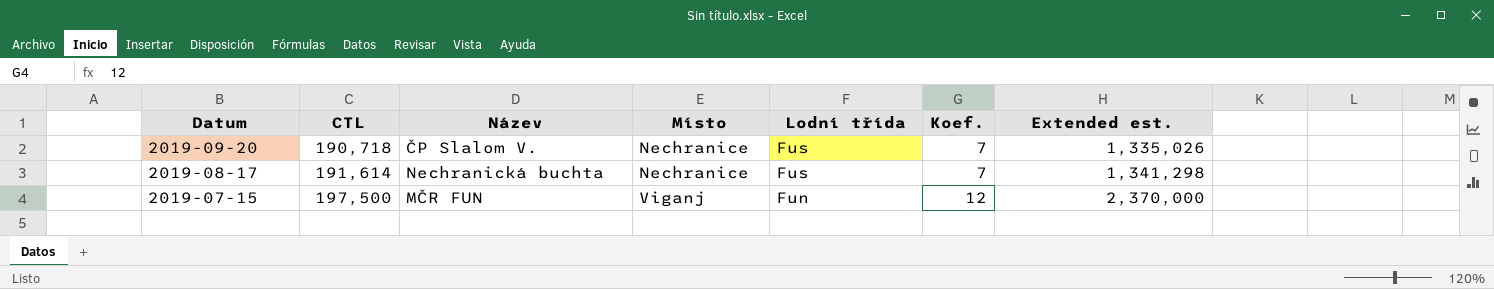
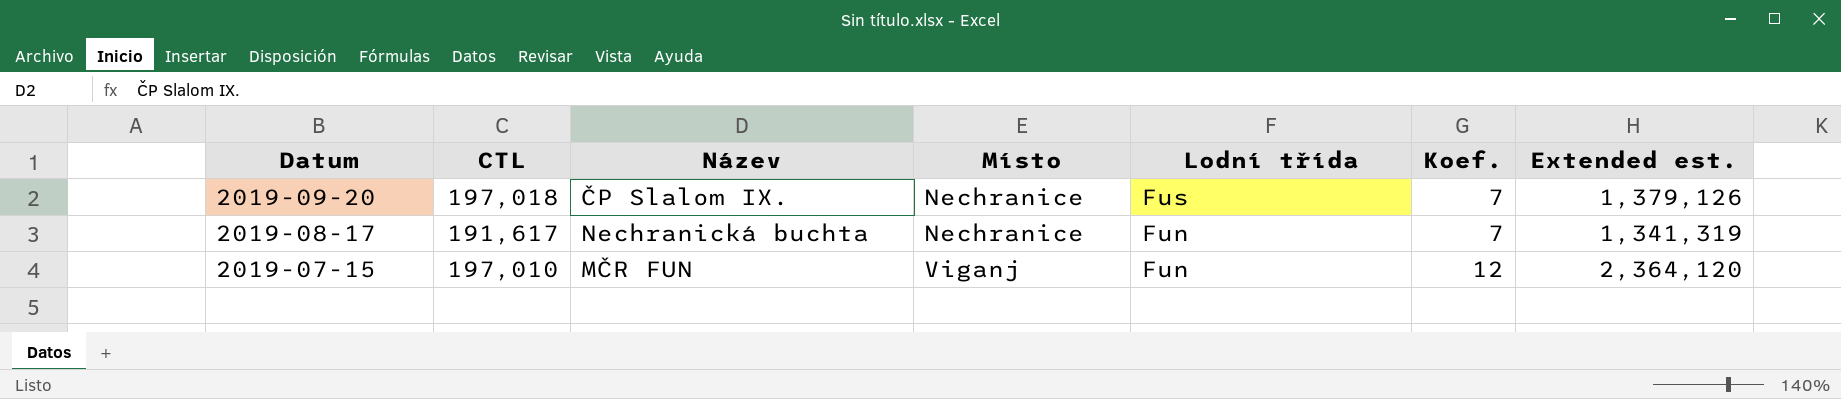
2019-09-20 | CTL: 190,718 -> 197,018
2019-09-20 | Název: ČP Slalom V. -> ČP Slalom IX.
2019-09-20 | Extended est.: 1,335,026 -> 1,379,126
2019-08-17 | CTL: 191,614 -> 191,617
2019-08-17 | Lodní třída: Fus -> Fun
2019-08-17 | Extended est.: 1,341,298 -> 1,341,319
2019-07-15 | CTL: 197,500 -> 197,010
2019-07-15 | Extended est.: 2,370,000 -> 2,364,120

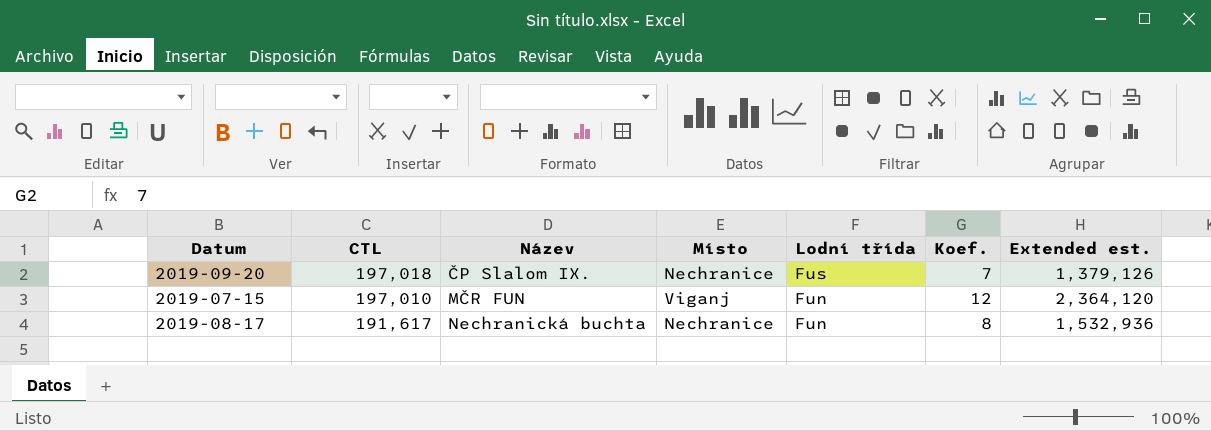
row order: Datum descending -> CTL descending
2019-08-17 | Koef.: 7 -> 8
2019-08-17 | Extended est.: 1,341,319 -> 1,532,936

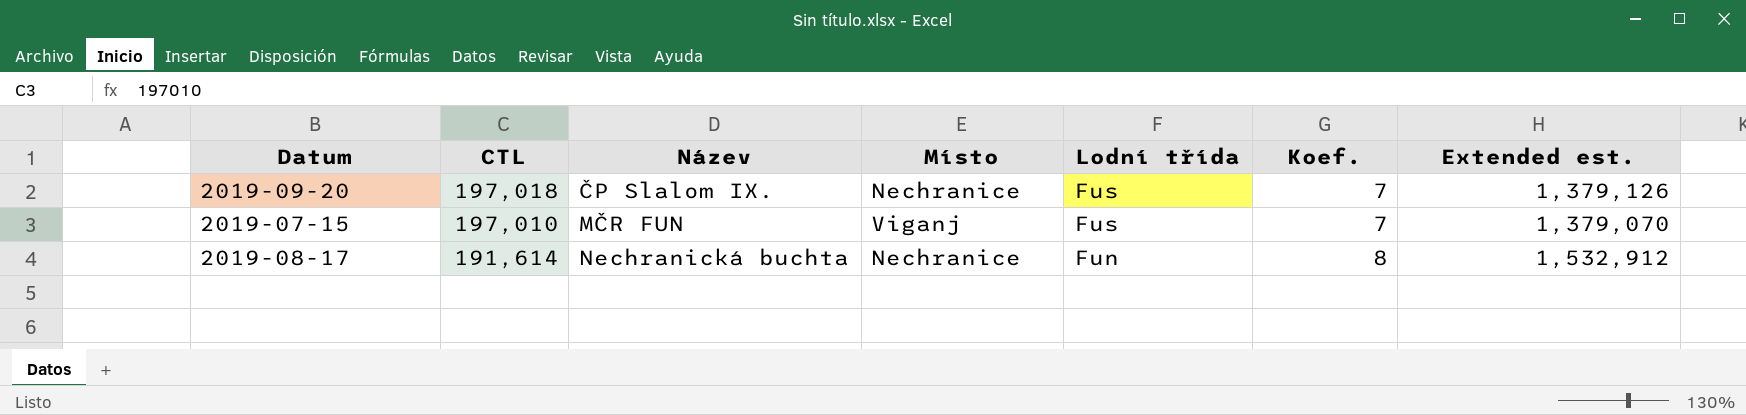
2019-07-15 | Lodní třída: Fun -> Fus
2019-07-15 | Koef.: 12 -> 7
2019-07-15 | Extended est.: 2,364,120 -> 1,379,070
2019-08-17 | CTL: 191,617 -> 191,614
2019-08-17 | Extended est.: 1,532,936 -> 1,532,912

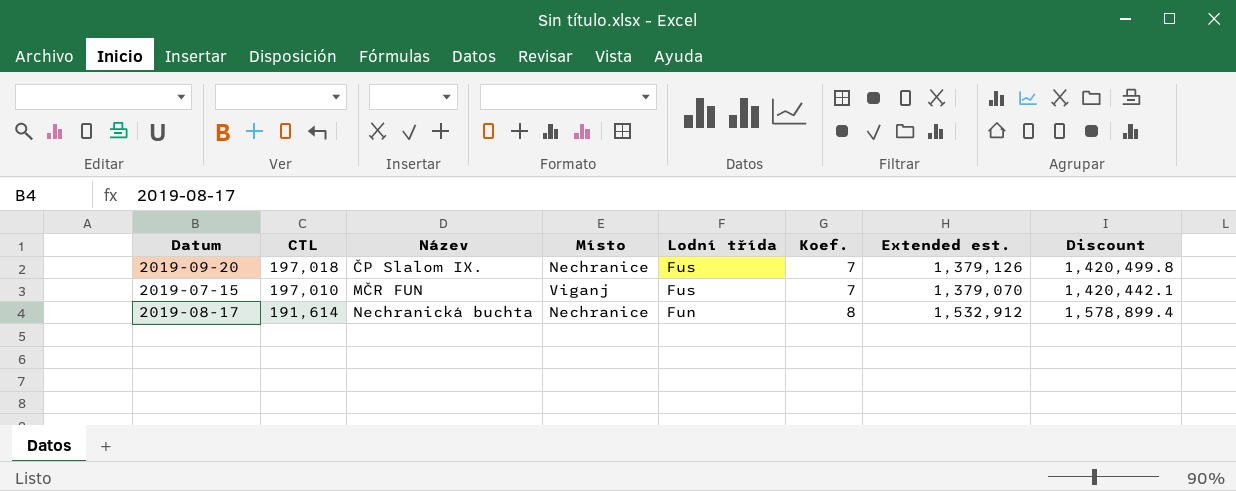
column Discount | formula: none -> [Extended est.] * 1.03

